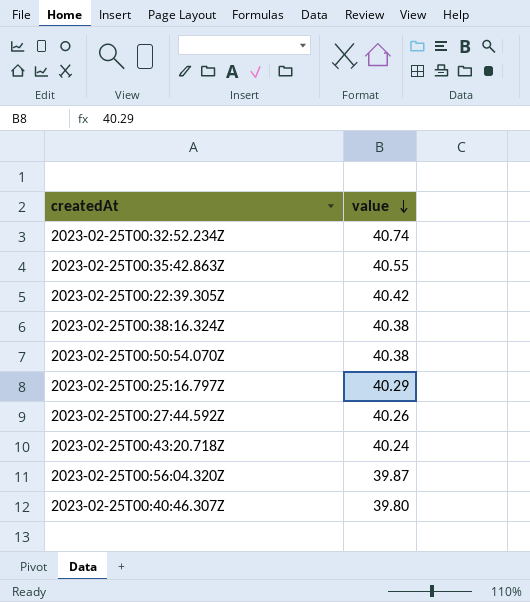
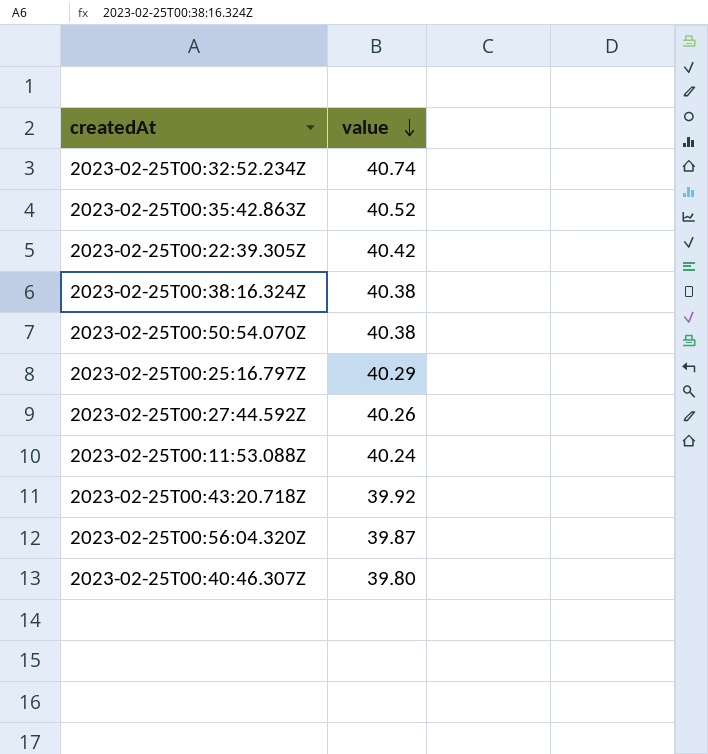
2023-02-25T00:35:42.863Z | value: 40.55 -> 40.52
row 2023-02-25T00:11:53.088Z: none -> 40.24
2023-02-25T00:43:20.718Z | value: 40.24 -> 39.92

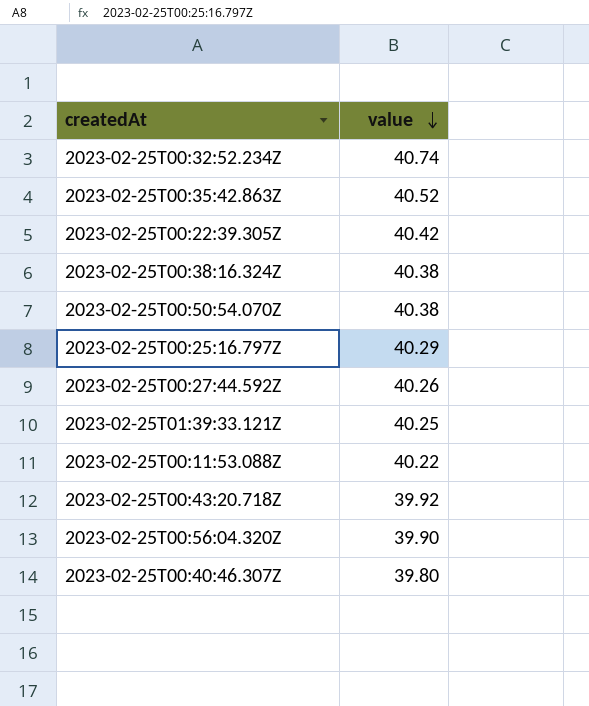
row 2023-02-25T01:39:33.121Z: none -> 40.25
2023-02-25T00:11:53.088Z | value: 40.24 -> 40.22
2023-02-25T00:56:04.320Z | value: 39.87 -> 39.90

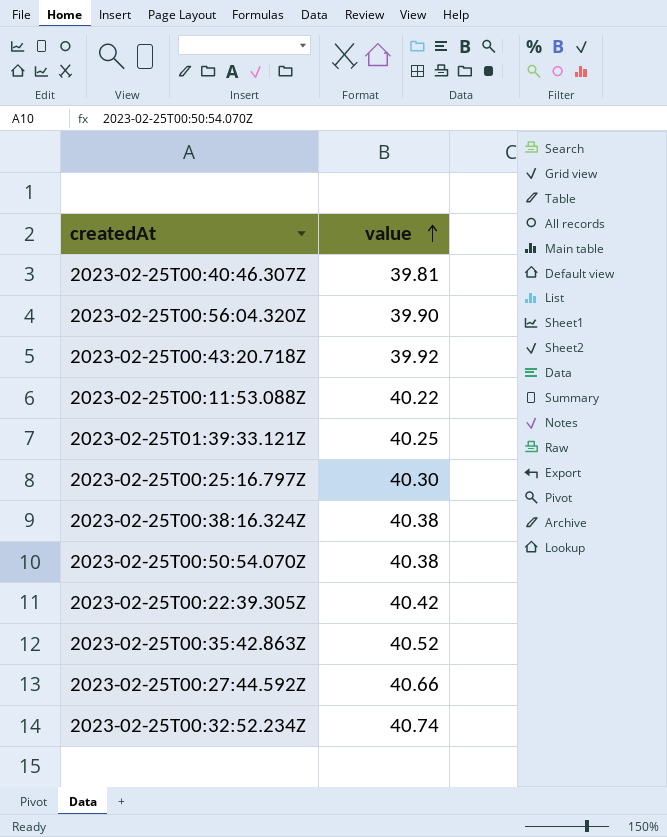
row order: value descending -> value ascending
2023-02-25T00:40:46.307Z | value: 39.80 -> 39.81
2023-02-25T00:25:16.797Z | value: 40.29 -> 40.30
2023-02-25T00:27:44.592Z | value: 40.26 -> 40.66

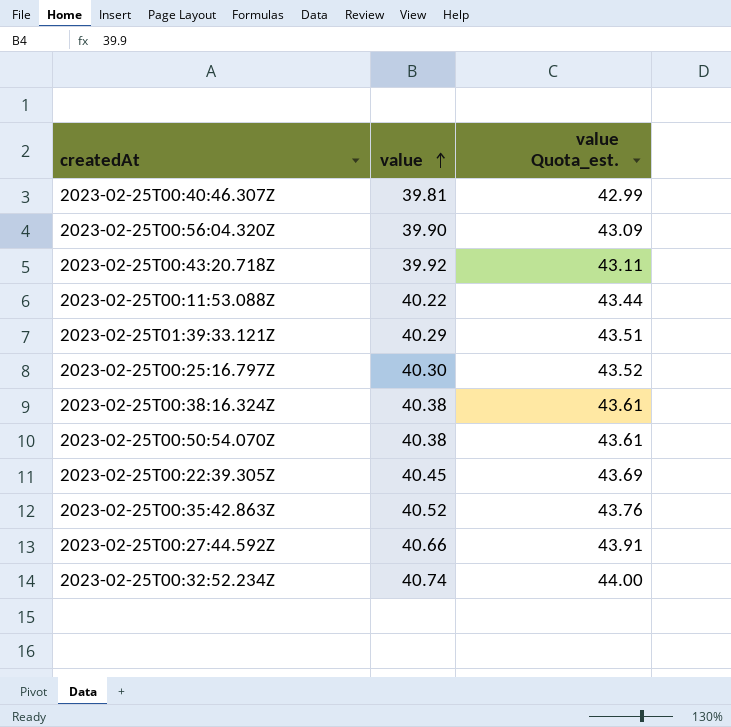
column value Quota_est. | formula: none -> [value] * 1.08
2023-02-25T01:39:33.121Z | value: 40.25 -> 40.29
2023-02-25T00:22:39.305Z | value: 40.42 -> 40.45

